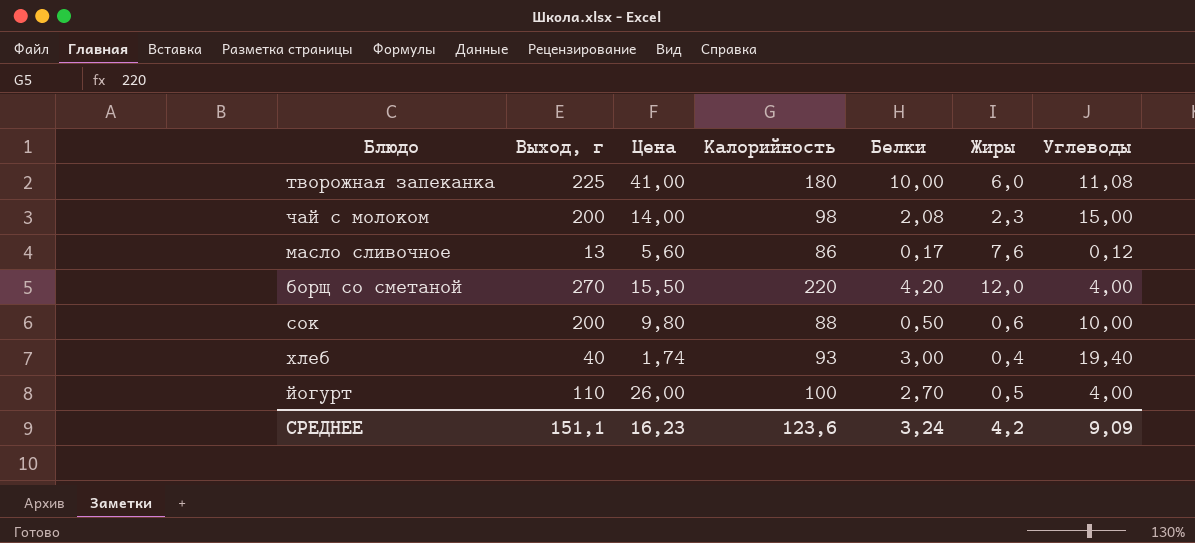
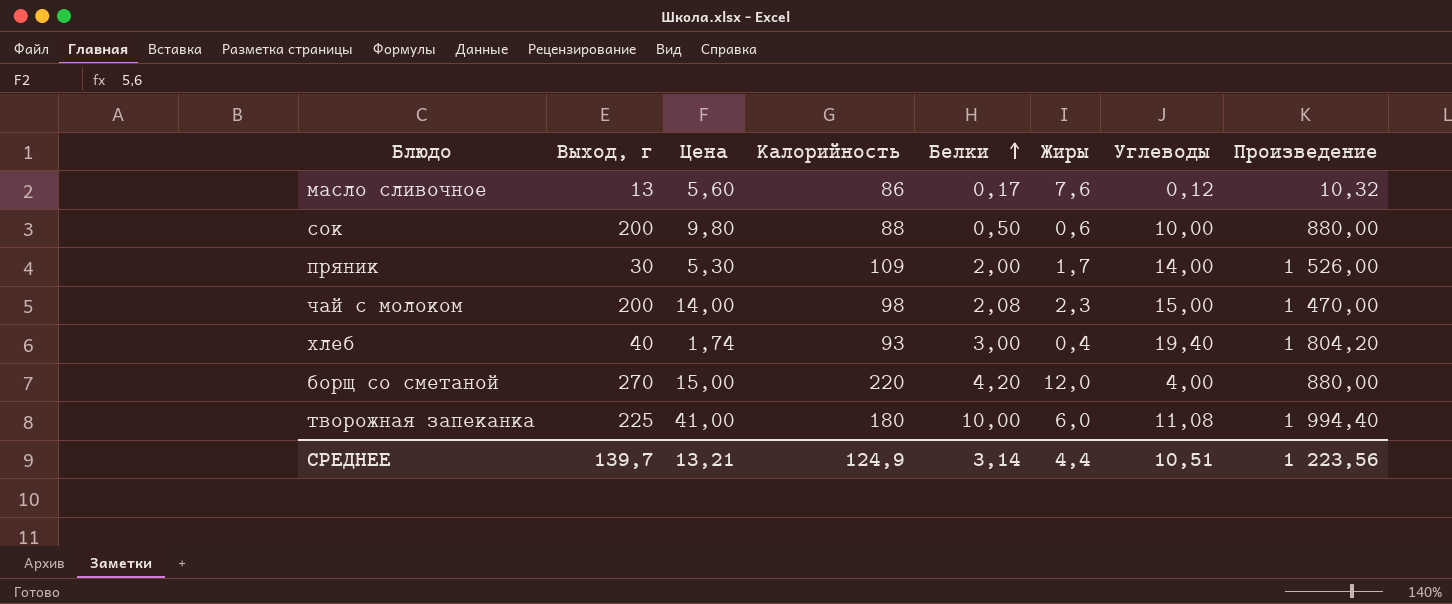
row order: none -> Белки ascending
column Произведение | formula: none -> [Калорийность] * [Углеводы]
row йогурт: 110 | 26,00 | 100 | 2,70 | 0,5 | 4,00 -> none
row пряник: none -> 30 | 5,30 | 109 | 2,00 | 1,7 | 14,00 | 1 526,00
борщ со сметаной | Цена: 15,50 -> 15,00
СРЕДНЕЕ | Выход, г: 151,1 -> 139,7
СРЕДНЕЕ | Цена: 16,23 -> 13,21
СРЕДНЕЕ | Калорийность: 123,6 -> 124,9
СРЕДНЕЕ | Белки: 3,24 -> 3,14
СРЕДНЕЕ | Жиры: 4,2 -> 4,4
СРЕДНЕЕ | Углеводы: 9,09 -> 10,51

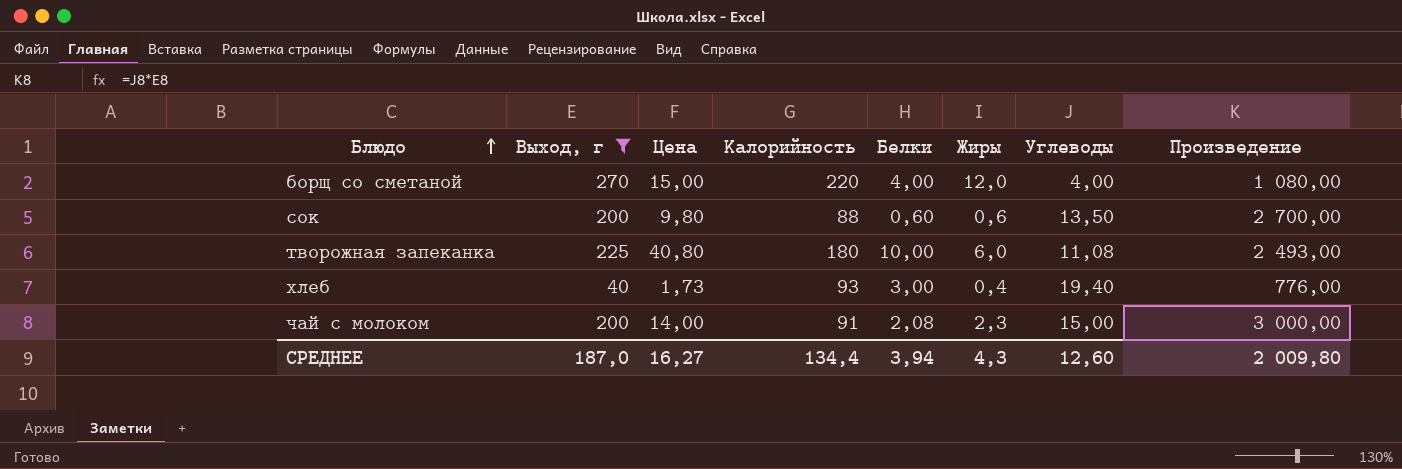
filter: none -> Выход, г >= 40
row order: Белки ascending -> Блюдо ascending
column Произведение | formula: [Калорийность] * [Углеводы] -> [Выход, г] * [Углеводы]
борщ со сметаной | Белки: 4,20 -> 4,00
сок | Белки: 0,50 -> 0,60
сок | Углеводы: 10,00 -> 13,50
творожная запеканка | Цена: 41,00 -> 40,80
хлеб | Цена: 1,74 -> 1,73
чай с молоком | Калорийность: 98 -> 91
СРЕДНЕЕ | Выход, г: 139,7 -> 187,0
СРЕДНЕЕ | Цена: 13,21 -> 16,27
СРЕДНЕЕ | Калорийность: 124,9 -> 134,4
СРЕДНЕЕ | Белки: 3,14 -> 3,94
СРЕДНЕЕ | Жиры: 4,4 -> 4,3
СРЕДНЕЕ | Углеводы: 10,51 -> 12,60
СРЕДНЕЕ | Произведение: 1 223,56 -> 2 009,80

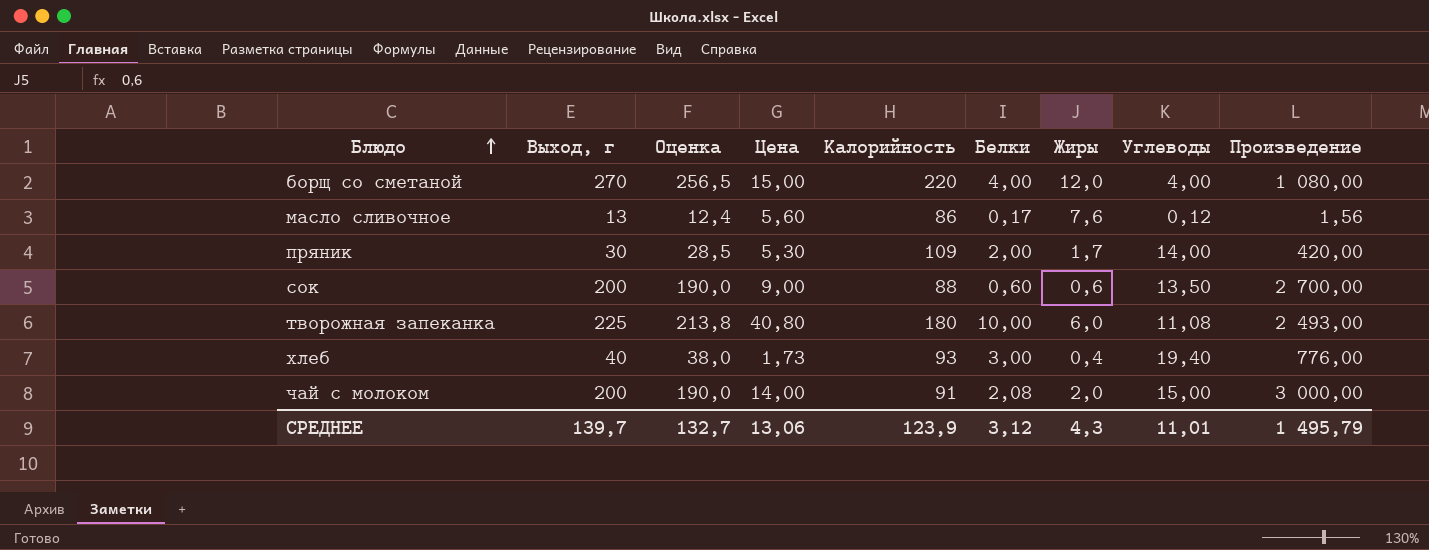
filter: Выход, г >= 40 -> none
column Оценка | formula: none -> [Выход, г] * 0,95
сок | Цена: 9,80 -> 9,00
чай с молоком | Жиры: 2,3 -> 2,0
СРЕДНЕЕ | Выход, г: 187,0 -> 139,7
СРЕДНЕЕ | Цена: 16,27 -> 13,06
СРЕДНЕЕ | Калорийность: 134,4 -> 123,9
СРЕДНЕЕ | Белки: 3,94 -> 3,12
СРЕДНЕЕ | Углеводы: 12,60 -> 11,01
СРЕДНЕЕ | Произведение: 2 009,80 -> 1 495,79

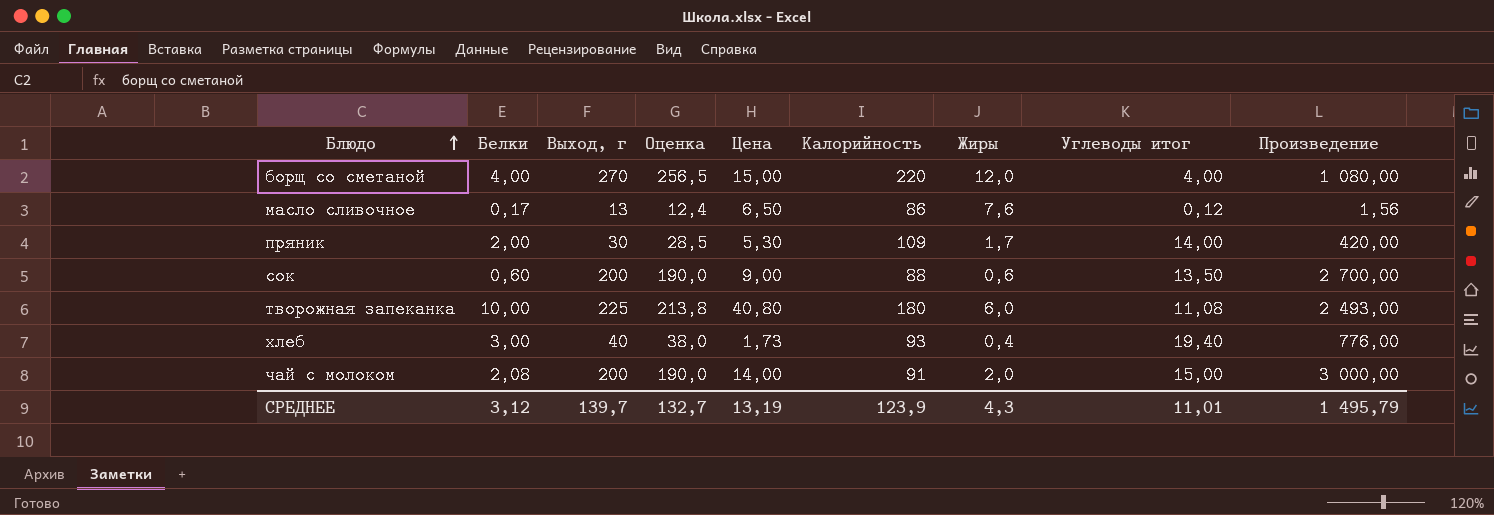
column Белки | position: 6 -> 2
column name: Углеводы -> Углеводы итог
масло сливочное | Цена: 5,60 -> 6,50
СРЕДНЕЕ | Цена: 13,06 -> 13,19

